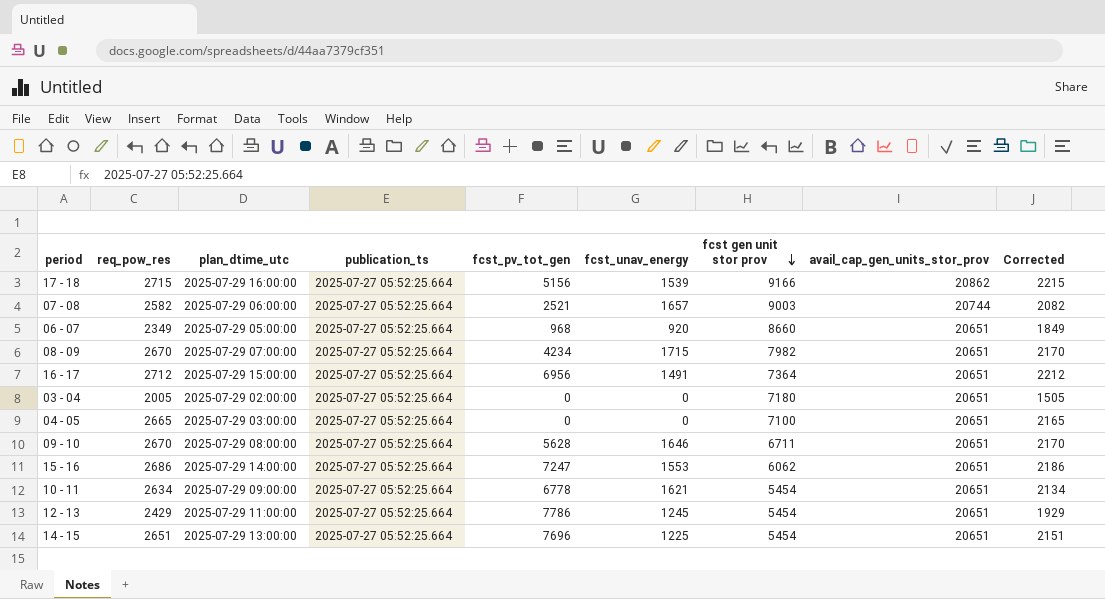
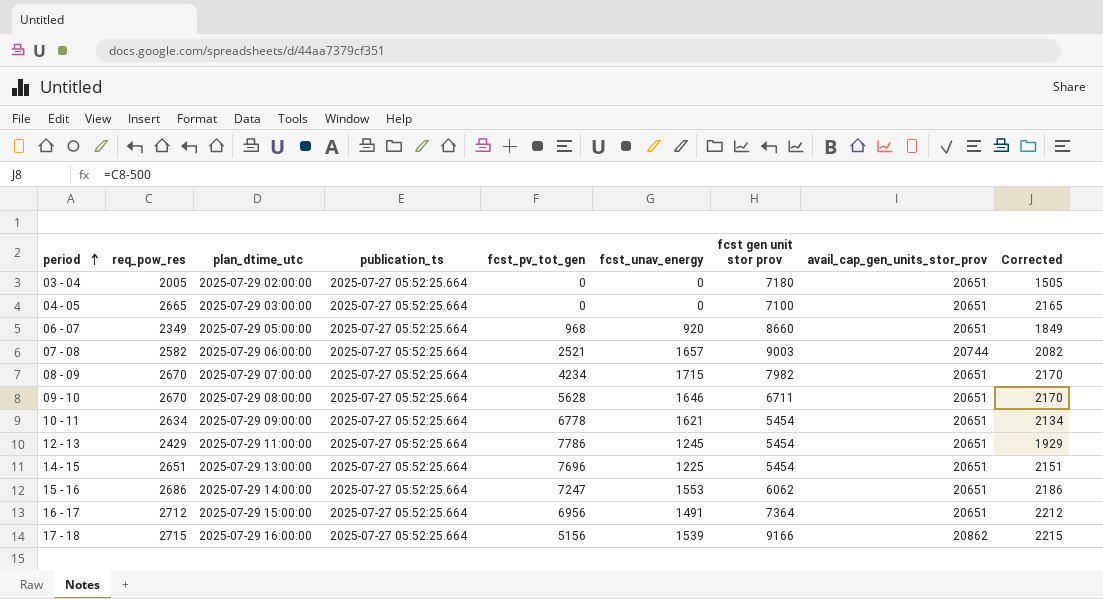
row order: fcst gen unit stor prov descending -> period ascending

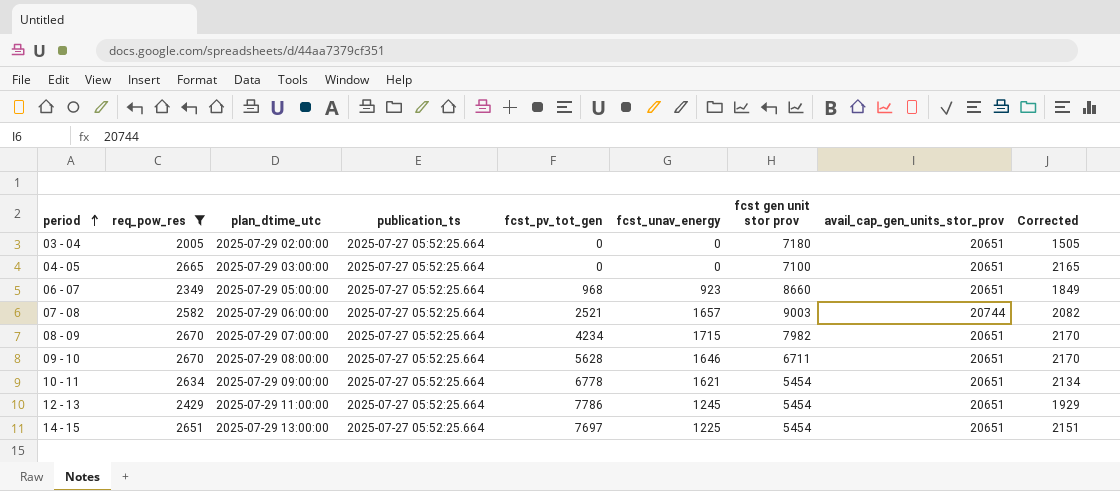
filter: none -> req_pow_res <= 2670
06 - 07 | fcst_unav_energy: 920 -> 923
14 - 15 | fcst_pv_tot_gen: 7696 -> 7697

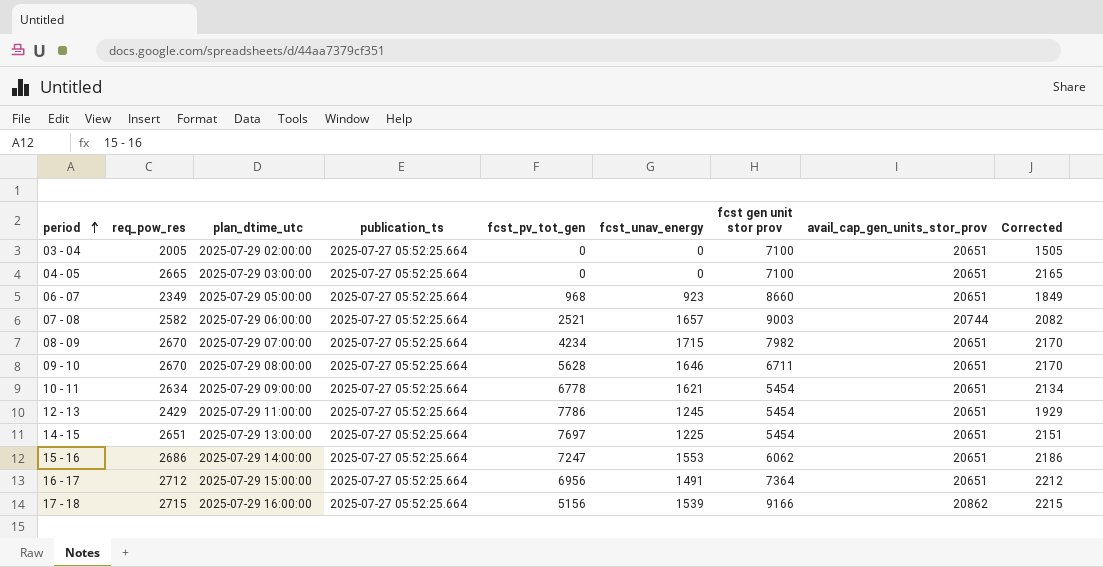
filter: req_pow_res <= 2670 -> none
03 - 04 | fcst gen unit stor prov: 7180 -> 7100

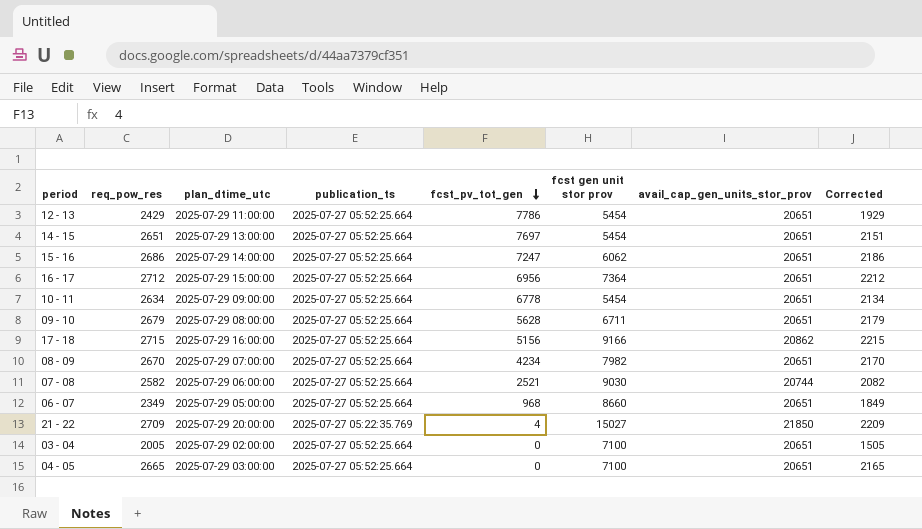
row order: period ascending -> fcst_pv_tot_gen descending
column fcst_unav_energy | position: 6 -> none
09 - 10 | req_pow_res: 2670 -> 2679
09 - 10 | Corrected: 2170 -> 2179
07 - 08 | fcst gen unit stor prov: 9003 -> 9030
row 21 - 22: none -> 2709 | 2025-07-29 20:00:00 | 2025-07-27 05:22:35.769 | 4 | 15027 | 21850 | 2209

